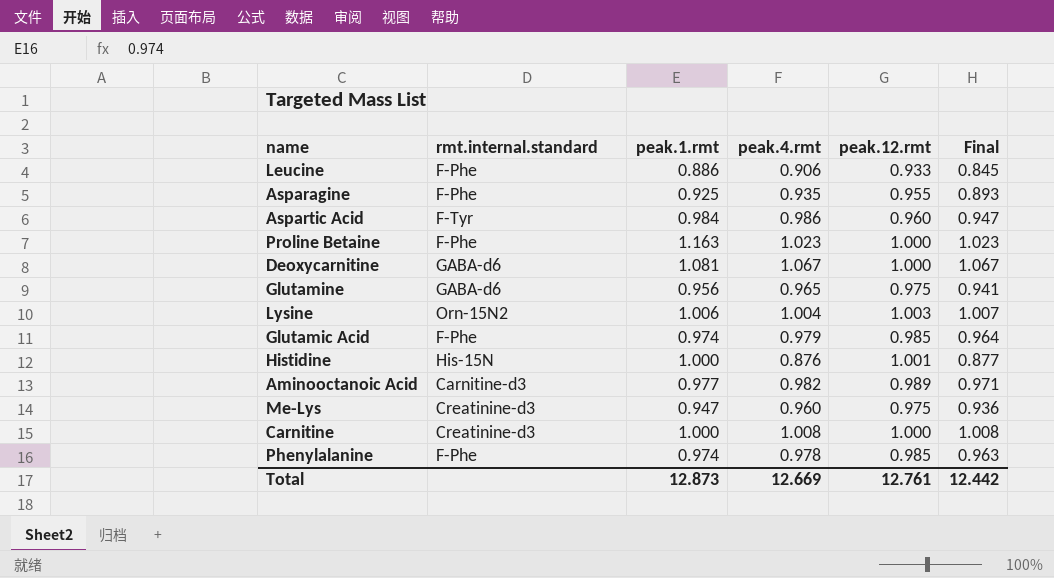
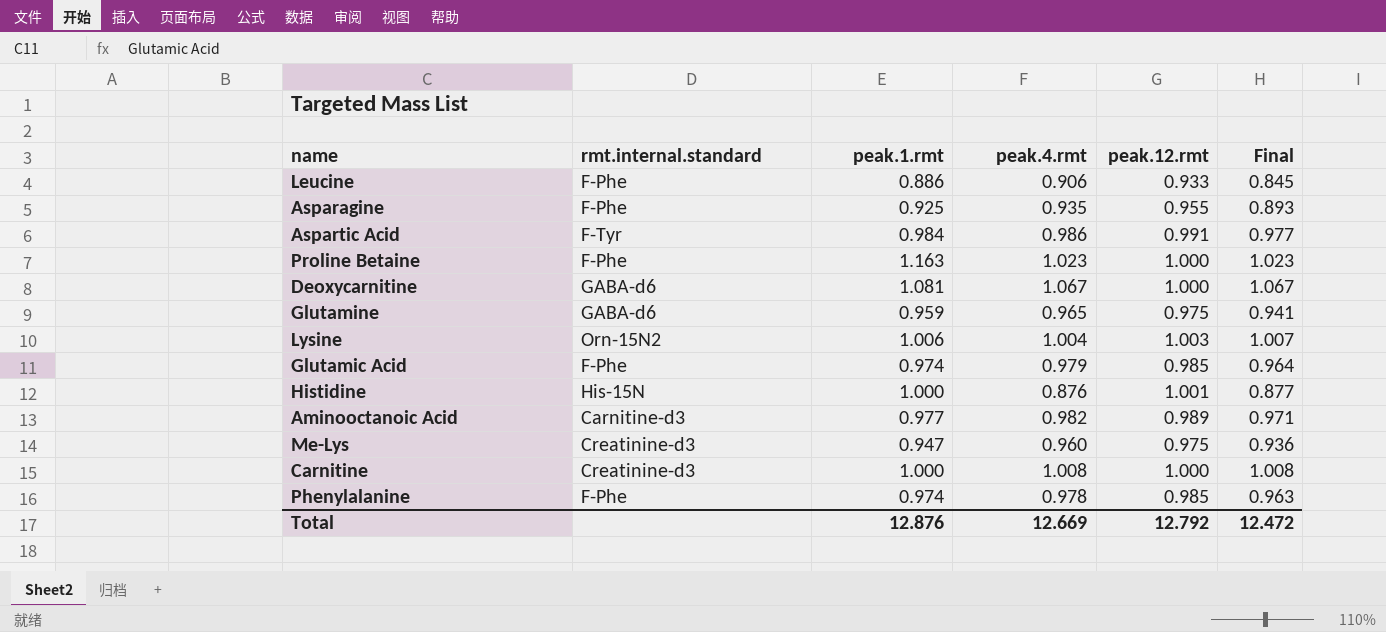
Aspartic Acid | peak.12.rmt: 0.960 -> 0.991
Aspartic Acid | Final: 0.947 -> 0.977
Glutamine | peak.1.rmt: 0.956 -> 0.959
Total | peak.1.rmt: 12.873 -> 12.876
Total | peak.12.rmt: 12.761 -> 12.792
Total | Final: 12.442 -> 12.472

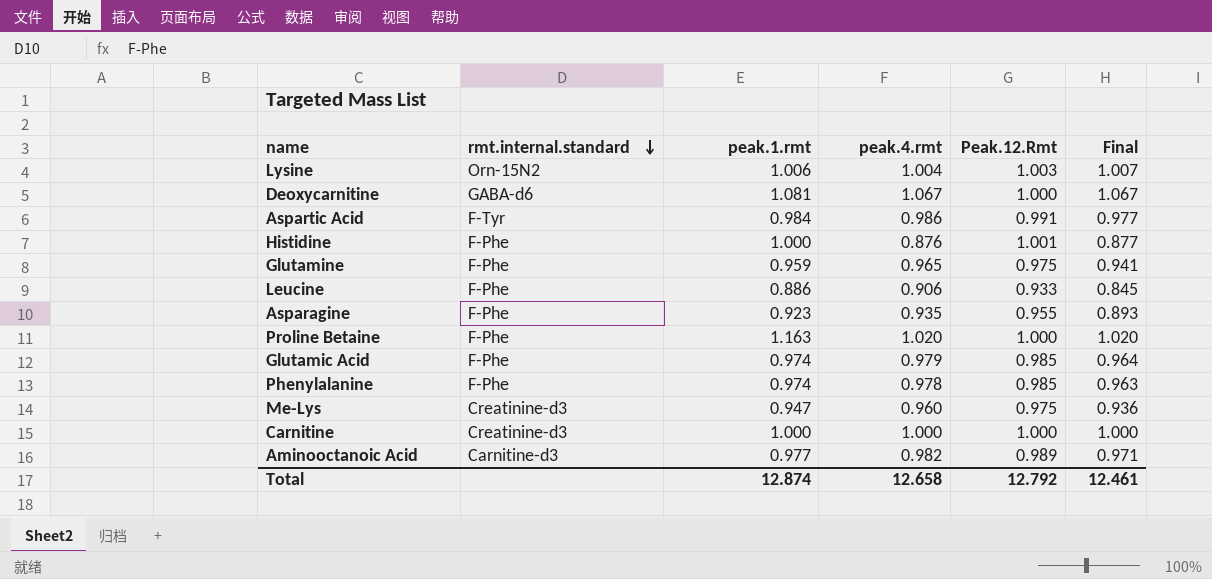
row order: none -> rmt.internal.standard descending
column name: peak.12.rmt -> Peak.12.Rmt
Histidine | rmt.internal.standard: His-15N -> F-Phe
Glutamine | rmt.internal.standard: GABA-d6 -> F-Phe
Asparagine | peak.1.rmt: 0.925 -> 0.923
Proline Betaine | peak.4.rmt: 1.023 -> 1.020
Proline Betaine | Final: 1.023 -> 1.020
Carnitine | peak.4.rmt: 1.008 -> 1.000
Carnitine | Final: 1.008 -> 1.000
Total | peak.1.rmt: 12.876 -> 12.874
Total | peak.4.rmt: 12.669 -> 12.658
Total | Final: 12.472 -> 12.461

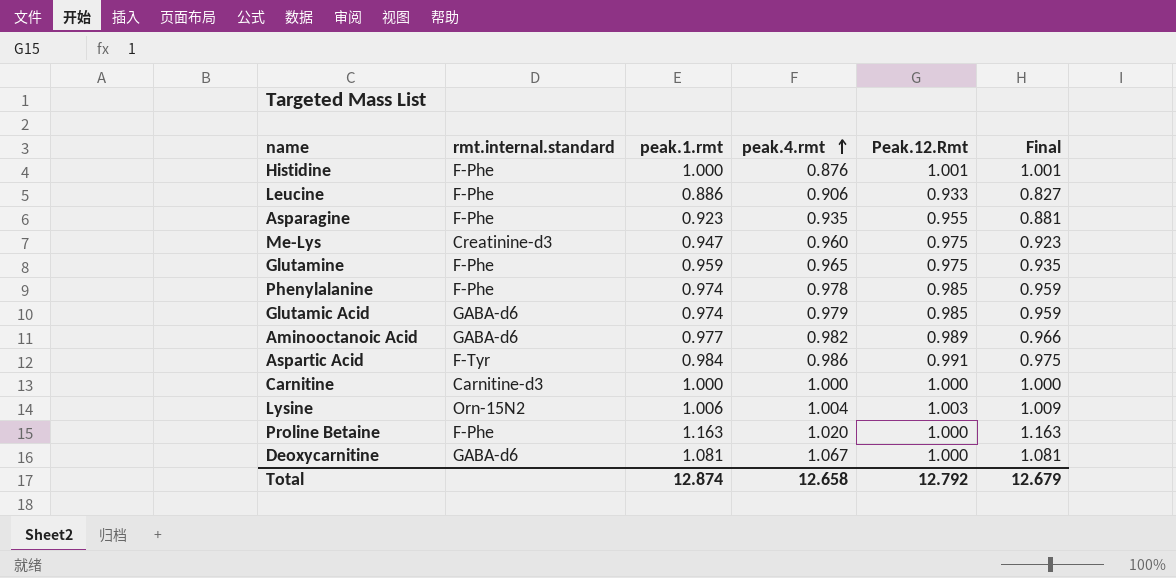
row order: rmt.internal.standard descending -> peak.4.rmt ascending
column Final | formula: [peak.4.rmt] * [Peak.12.Rmt] -> [peak.1.rmt] * [Peak.12.Rmt]
Glutamic Acid | rmt.internal.standard: F-Phe -> GABA-d6
Aminooctanoic Acid | rmt.internal.standard: Carnitine-d3 -> GABA-d6
Carnitine | rmt.internal.standard: Creatinine-d3 -> Carnitine-d3
Total | Final: 12.461 -> 12.679

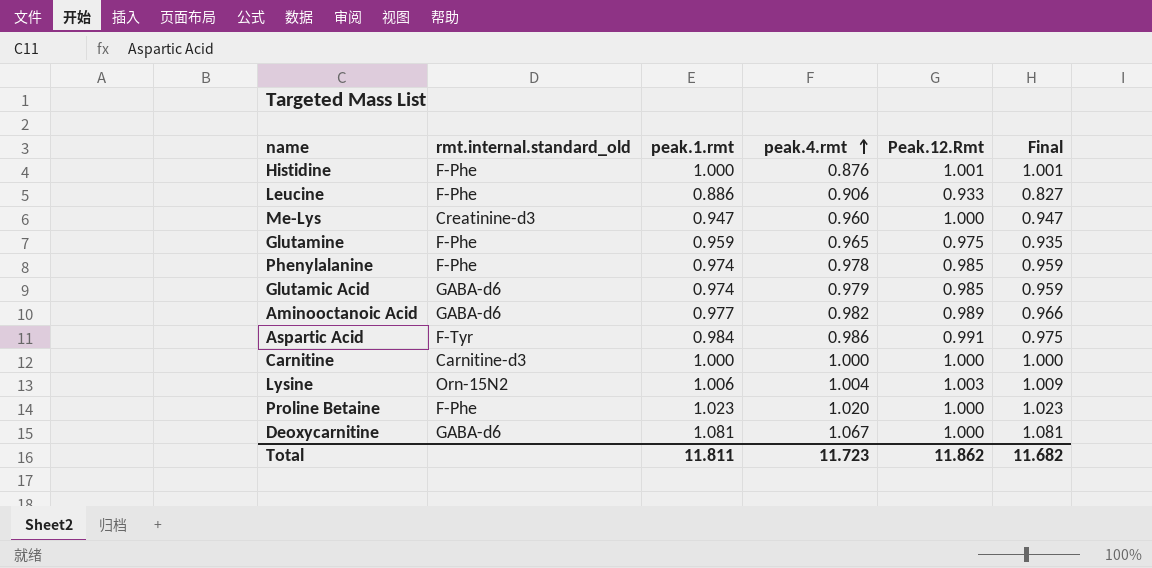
column name: rmt.internal.standard -> rmt.internal.standard_old
row Asparagine: F-Phe | 0.923 | 0.935 | 0.955 | 0.881 -> none
Me-Lys | Peak.12.Rmt: 0.975 -> 1.000
Me-Lys | Final: 0.923 -> 0.947
Proline Betaine | peak.1.rmt: 1.163 -> 1.023
Proline Betaine | Final: 1.163 -> 1.023
Total | peak.1.rmt: 12.874 -> 11.811
Total | peak.4.rmt: 12.658 -> 11.723
Total | Peak.12.Rmt: 12.792 -> 11.862
Total | Final: 12.679 -> 11.682

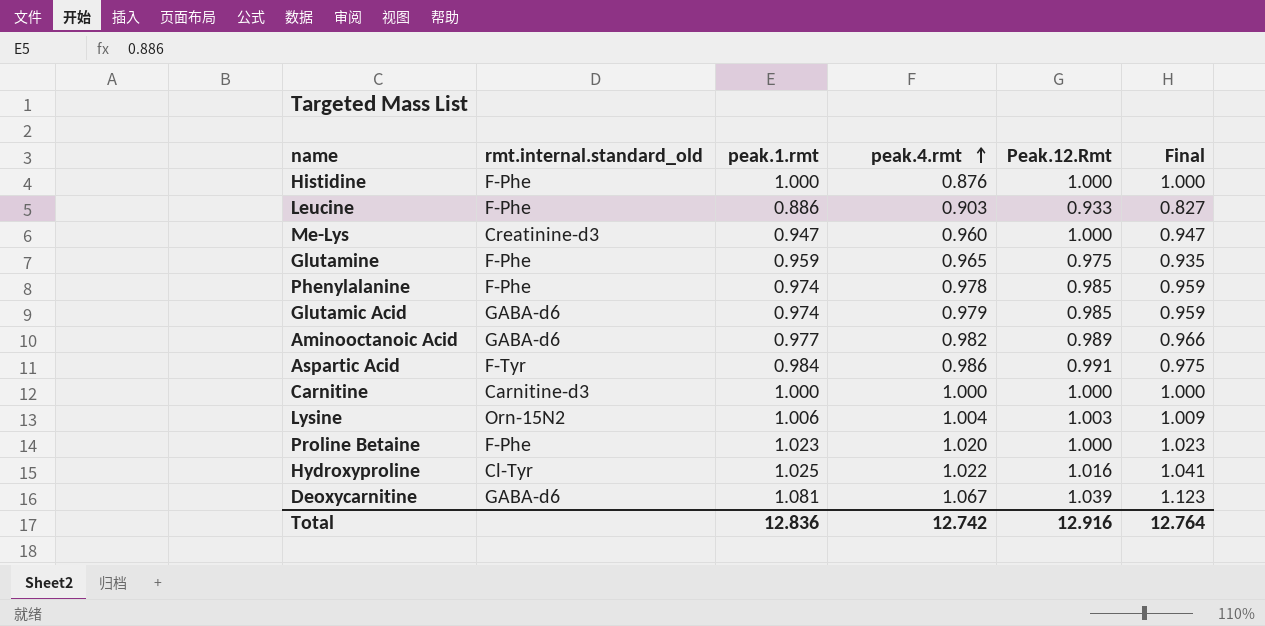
Histidine | Peak.12.Rmt: 1.001 -> 1.000
Histidine | Final: 1.001 -> 1.000
Leucine | peak.4.rmt: 0.906 -> 0.903
row Hydroxyproline: none -> Cl-Tyr | 1.025 | 1.022 | 1.016 | 1.041
Deoxycarnitine | Peak.12.Rmt: 1.000 -> 1.039
Deoxycarnitine | Final: 1.081 -> 1.123
Total | peak.1.rmt: 11.811 -> 12.836
Total | peak.4.rmt: 11.723 -> 12.742
Total | Peak.12.Rmt: 11.862 -> 12.916
Total | Final: 11.682 -> 12.764

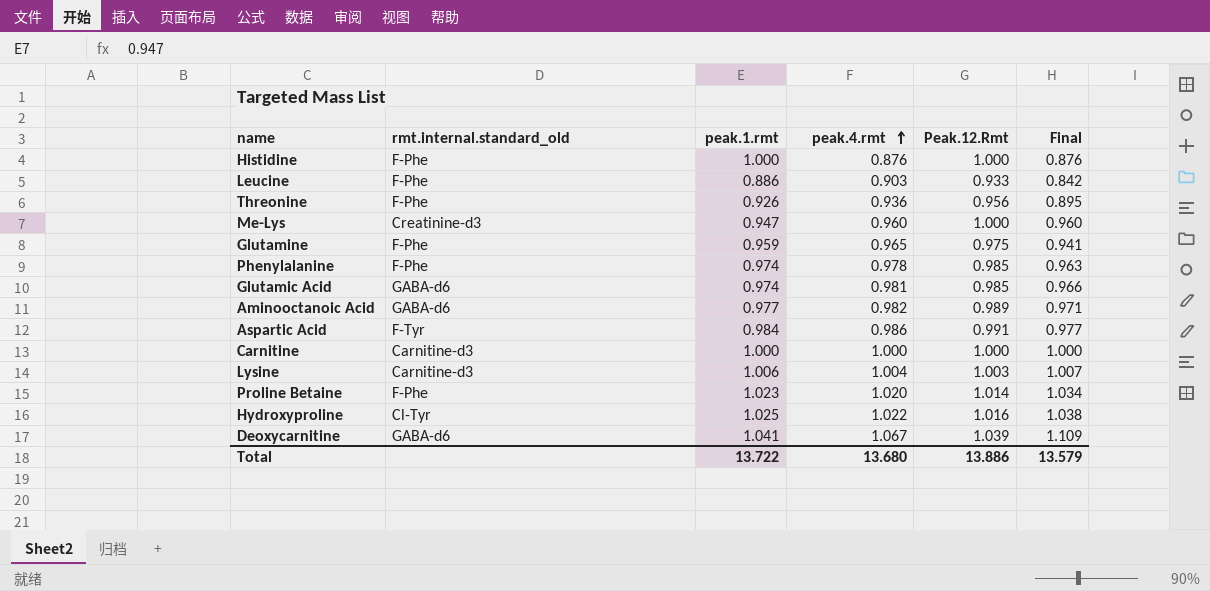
column Final | formula: [peak.1.rmt] * [Peak.12.Rmt] -> [peak.4.rmt] * [Peak.12.Rmt]
row Threonine: none -> F-Phe | 0.926 | 0.936 | 0.956 | 0.895
Glutamic Acid | peak.4.rmt: 0.979 -> 0.981
Lysine | rmt.internal.standard_old: Orn-15N2 -> Carnitine-d3
Proline Betaine | Peak.12.Rmt: 1.000 -> 1.014
Deoxycarnitine | peak.1.rmt: 1.081 -> 1.041
Total | peak.1.rmt: 12.836 -> 13.722
Total | peak.4.rmt: 12.742 -> 13.680
Total | Peak.12.Rmt: 12.916 -> 13.886
Total | Final: 12.764 -> 13.579

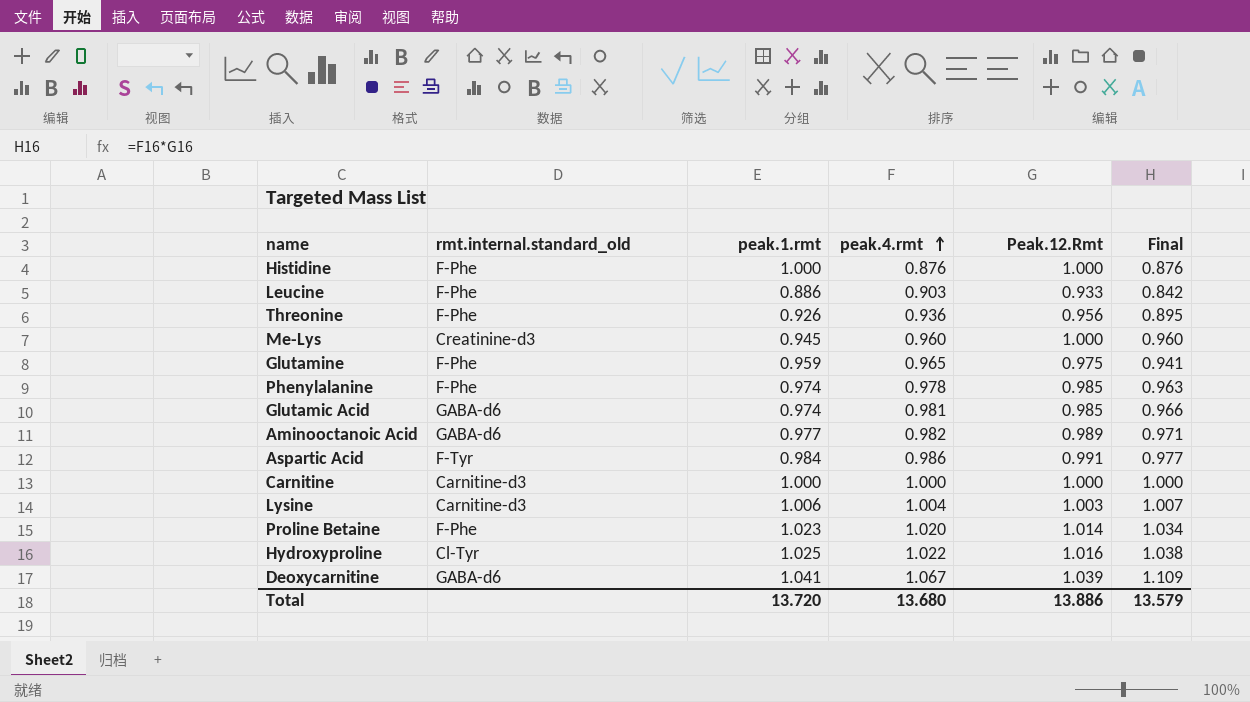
Me-Lys | peak.1.rmt: 0.947 -> 0.945
Total | peak.1.rmt: 13.722 -> 13.720

